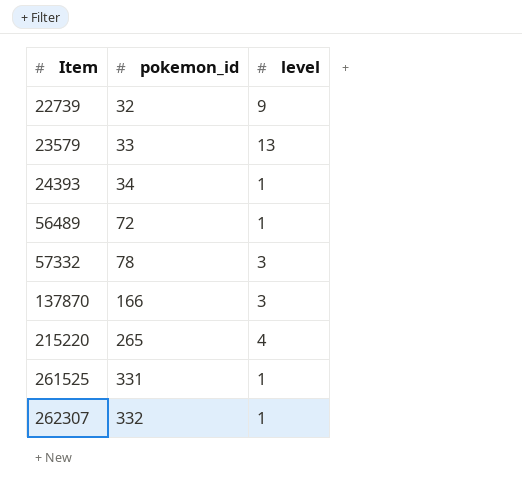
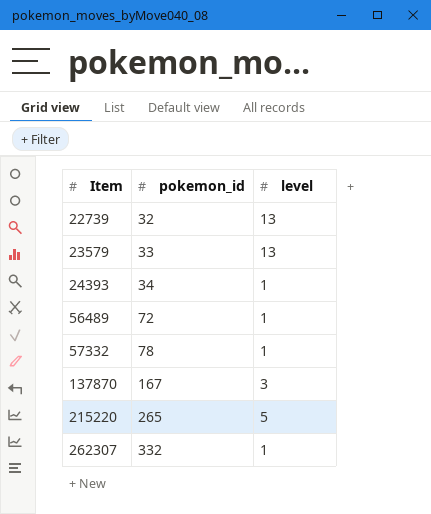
row 261525: 331 | 1 -> none
22739 | level: 9 -> 13
57332 | level: 3 -> 1
137870 | pokemon_id: 166 -> 167
215220 | level: 4 -> 5

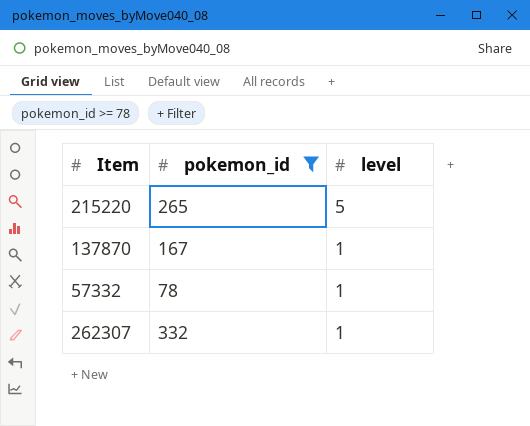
filter: none -> pokemon_id >= 78
row order: Item ascending -> level descending
137870 | level: 3 -> 1

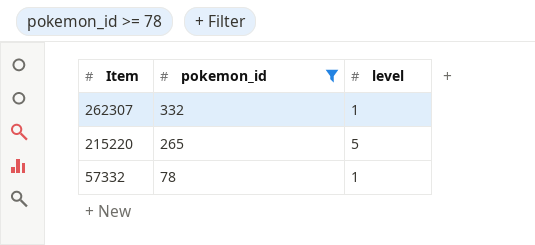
row order: level descending -> Item descending
row 137870: 167 | 1 -> none

